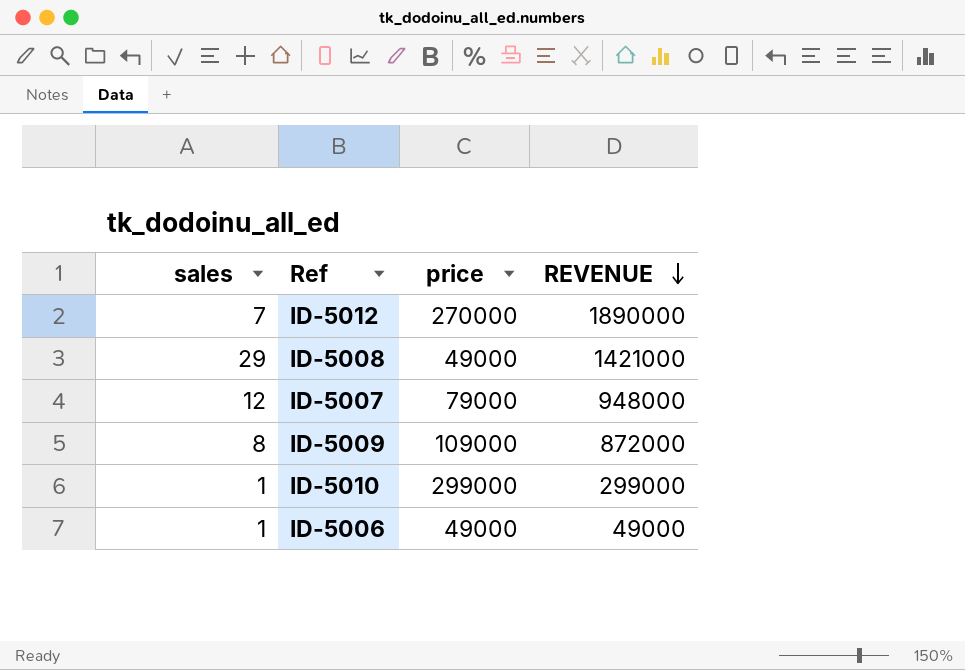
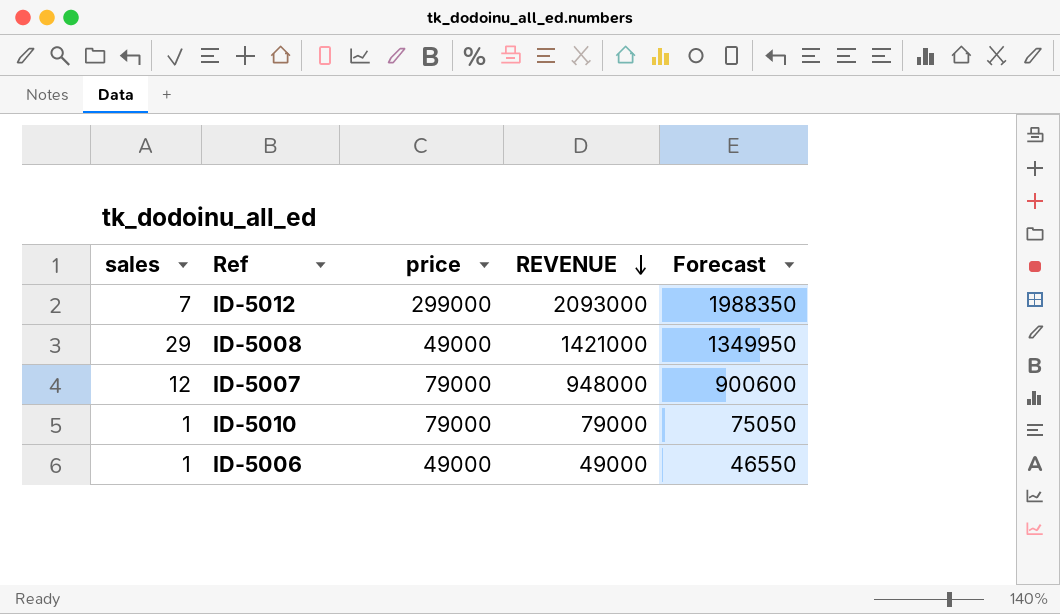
column Forecast | formula: none -> [REVENUE] * 0.95
row ID-5009: 8 | 109000 | 872000 -> none
ID-5012 | price: 270000 -> 299000
ID-5012 | REVENUE: 1890000 -> 2093000
ID-5010 | price: 299000 -> 79000
ID-5010 | REVENUE: 299000 -> 79000

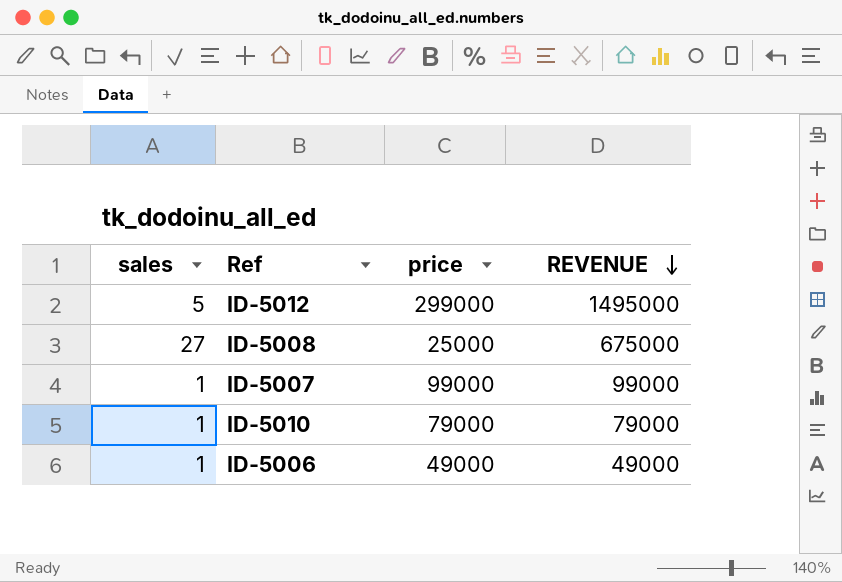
column Forecast | formula: [REVENUE] * 0.95 -> none
ID-5012 | sales: 7 -> 5
ID-5012 | REVENUE: 2093000 -> 1495000
ID-5008 | sales: 29 -> 27
ID-5008 | price: 49000 -> 25000
ID-5008 | REVENUE: 1421000 -> 675000
ID-5007 | sales: 12 -> 1
ID-5007 | price: 79000 -> 99000
ID-5007 | REVENUE: 948000 -> 99000

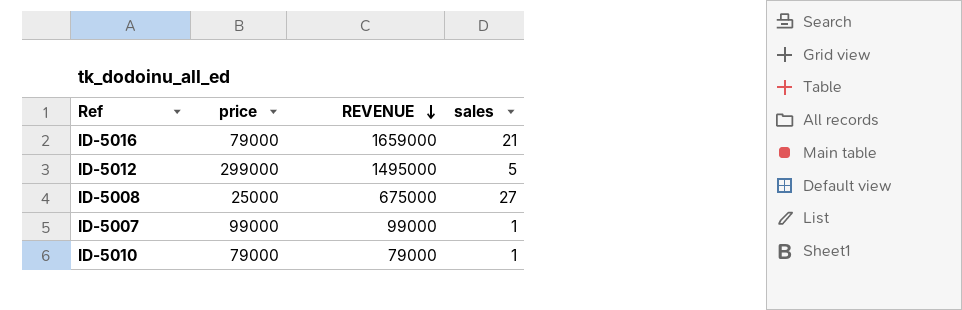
column sales | position: 1 -> 4
row ID-5006: 1 | 49000 | 49000 -> none
row ID-5016: none -> 79000 | 1659000 | 21

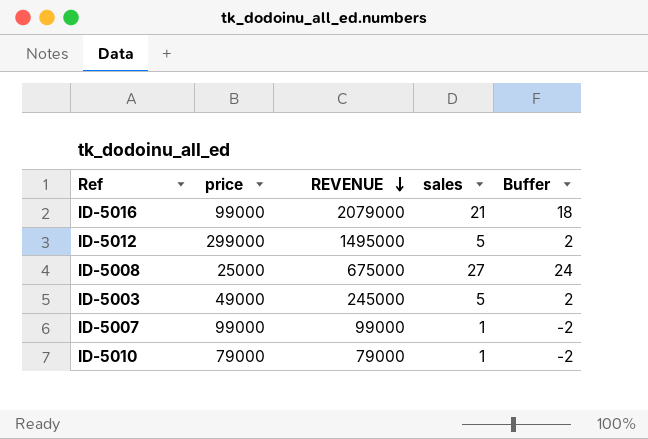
column Buffer | formula: none -> [sales] - 3
ID-5016 | price: 79000 -> 99000
ID-5016 | REVENUE: 1659000 -> 2079000
row ID-5003: none -> 49000 | 245000 | 5 | 2

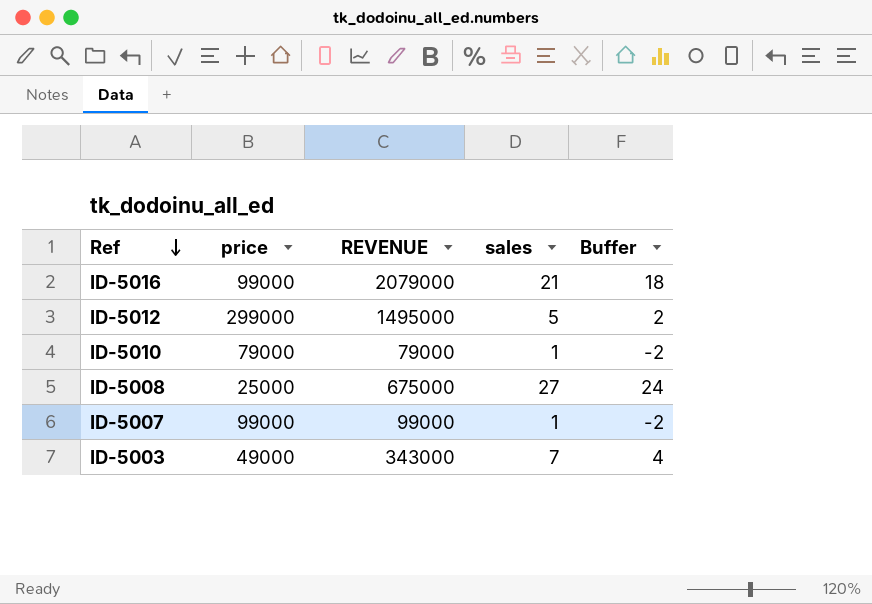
row order: REVENUE descending -> Ref descending
ID-5003 | REVENUE: 245000 -> 343000
ID-5003 | sales: 5 -> 7
ID-5003 | Buffer: 2 -> 4

